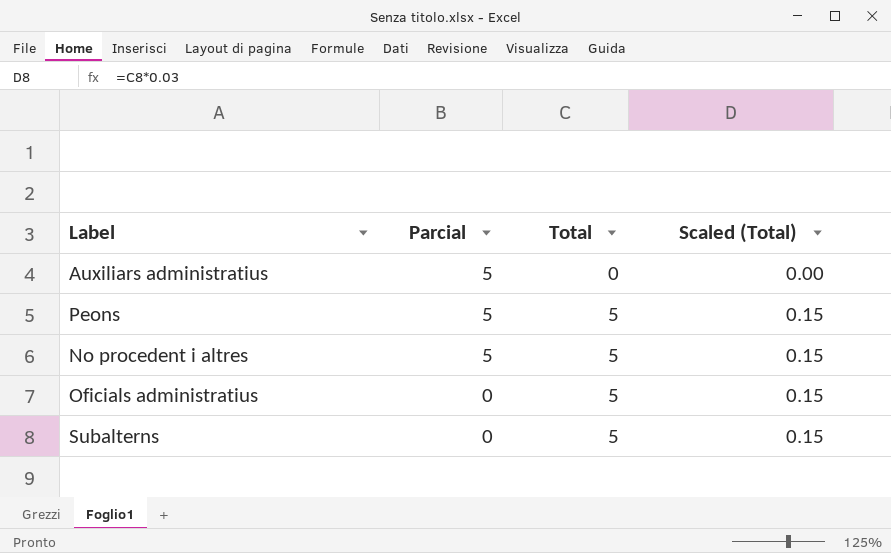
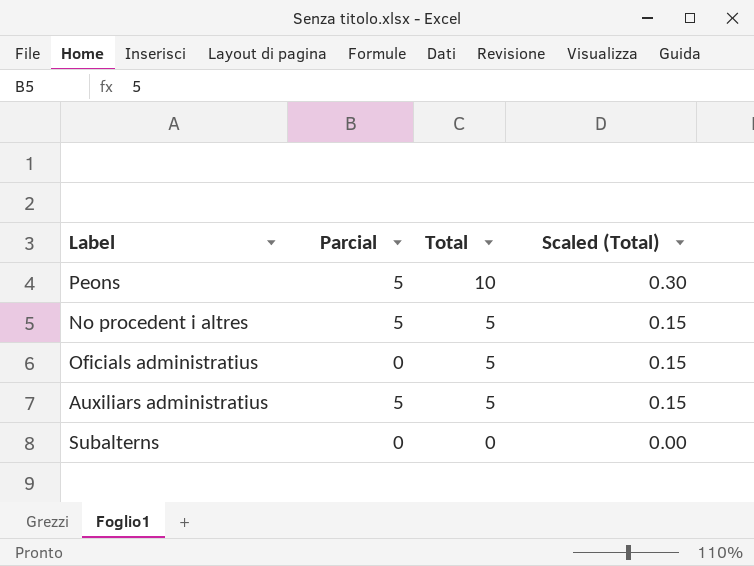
row order: Parcial descending -> Total descending
Peons | Total: 5 -> 10
Peons | Scaled (Total): 0.15 -> 0.30
Auxiliars administratius | Total: 0 -> 5
Auxiliars administratius | Scaled (Total): 0.00 -> 0.15
Subalterns | Total: 5 -> 0
Subalterns | Scaled (Total): 0.15 -> 0.00

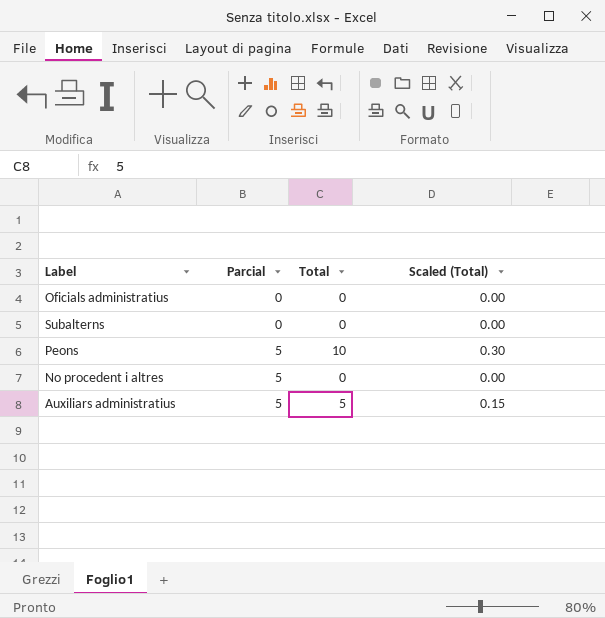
row order: Total descending -> Parcial ascending
Oficials administratius | Total: 5 -> 0
Oficials administratius | Scaled (Total): 0.15 -> 0.00
No procedent i altres | Total: 5 -> 0
No procedent i altres | Scaled (Total): 0.15 -> 0.00

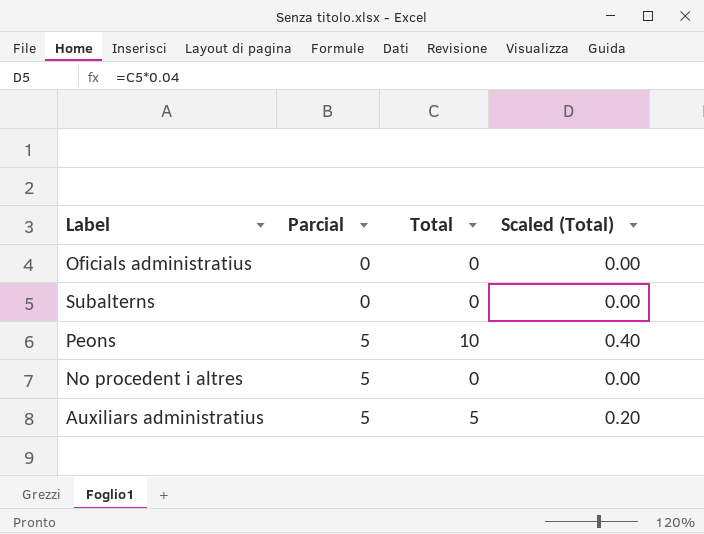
column Scaled (Total) | formula: [Total] * 0.03 -> [Total] * 0.04

